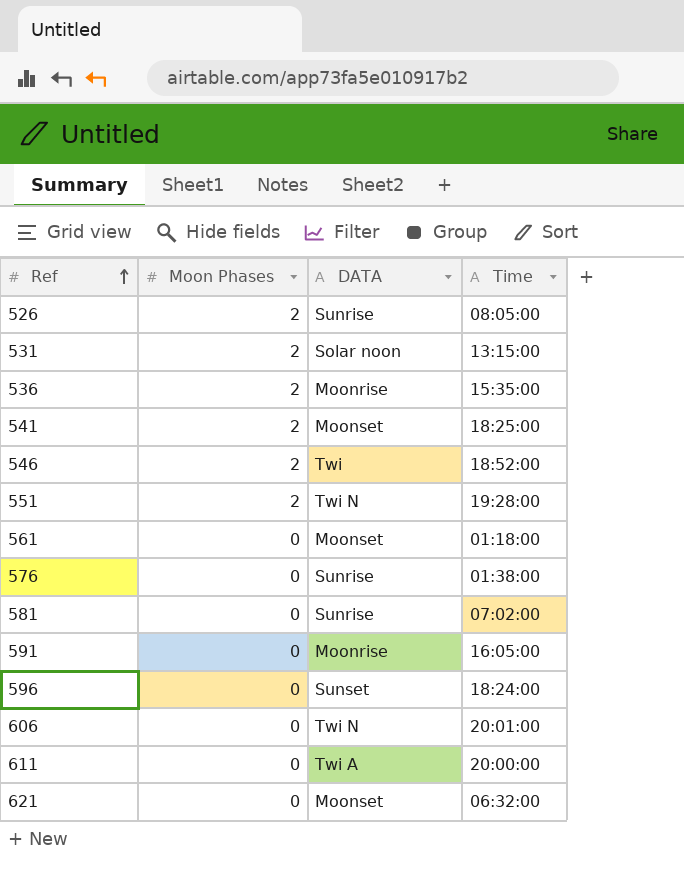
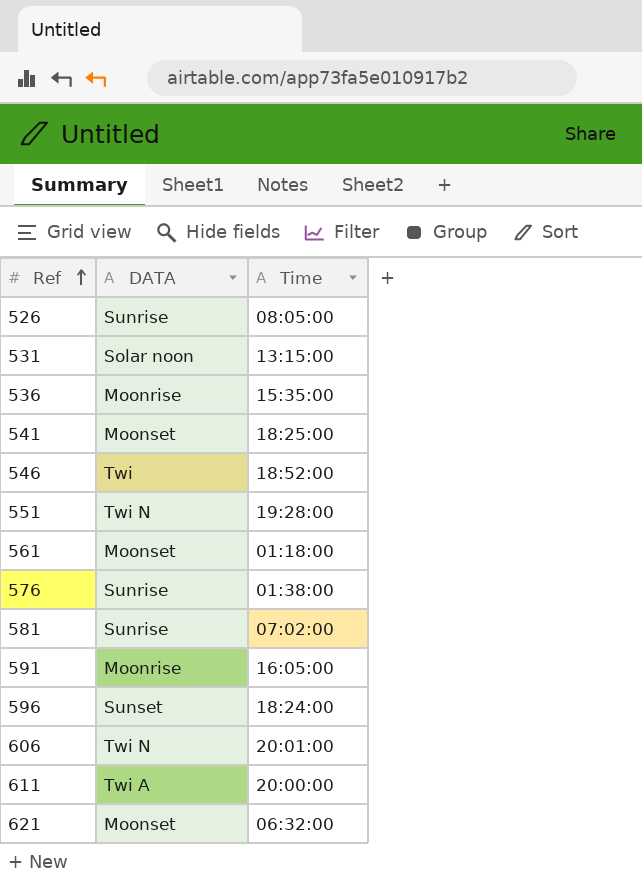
column Moon Phases | position: 2 -> none

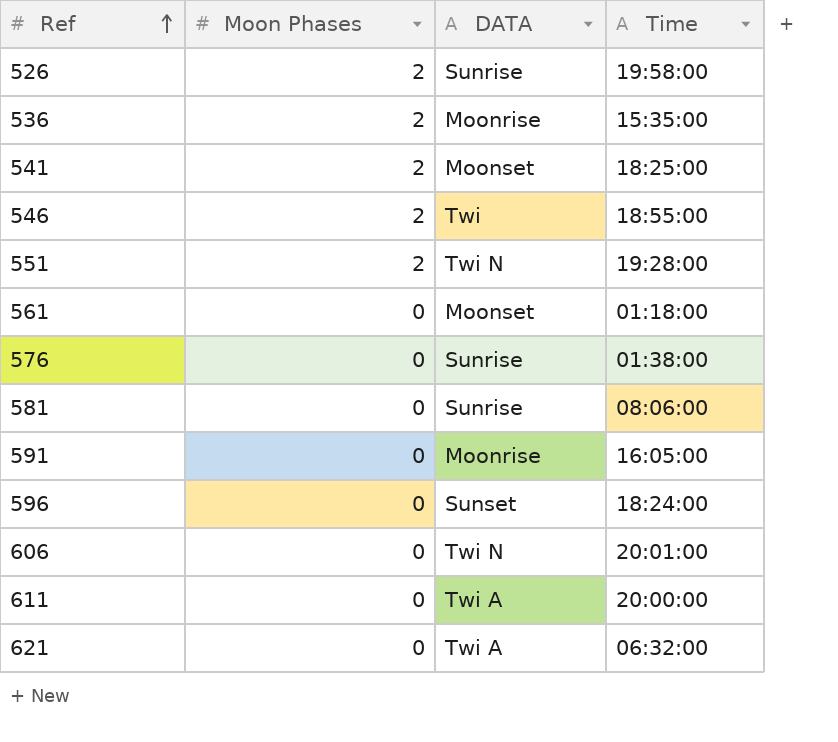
column Moon Phases | position: none -> 2
row 531: Solar noon | 13:15:00 -> none
526 | Time: 08:05:00 -> 19:58:00
546 | Time: 18:52:00 -> 18:55:00
581 | Time: 07:02:00 -> 08:06:00
621 | DATA: Moonset -> Twi A

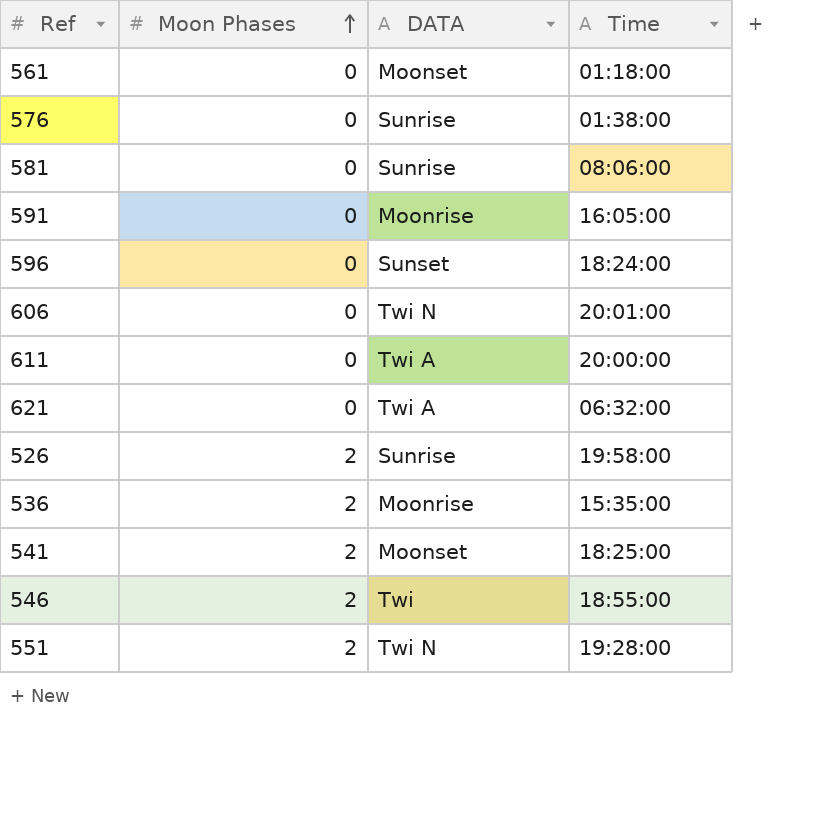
row order: Ref ascending -> Moon Phases ascending

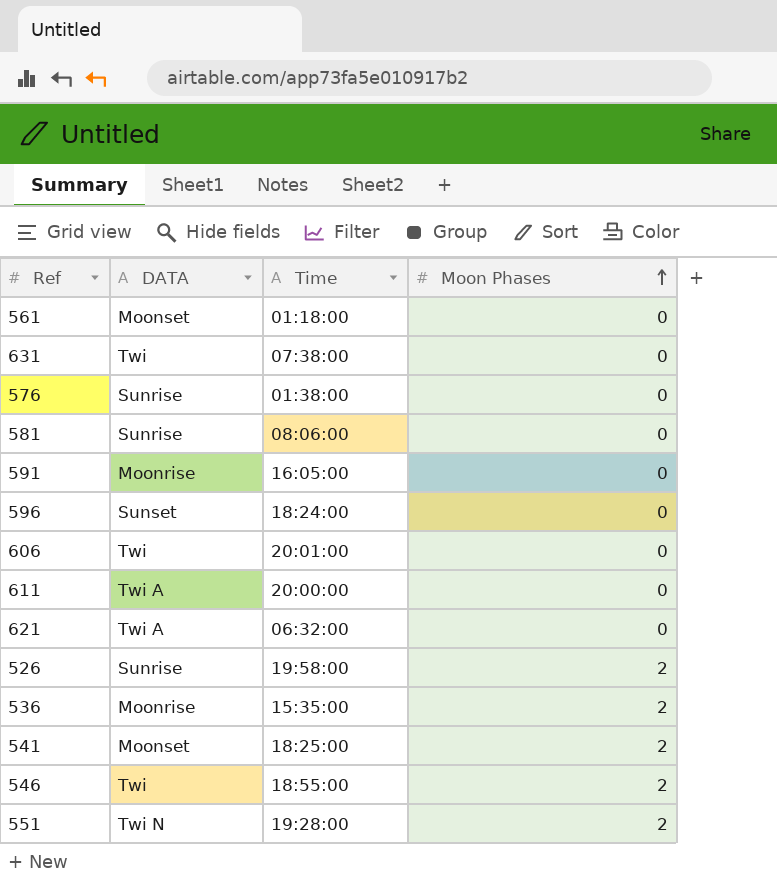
column Moon Phases | position: 2 -> 4
row 631: none -> Twi | 07:38:00 | 0
606 | DATA: Twi N -> Twi

